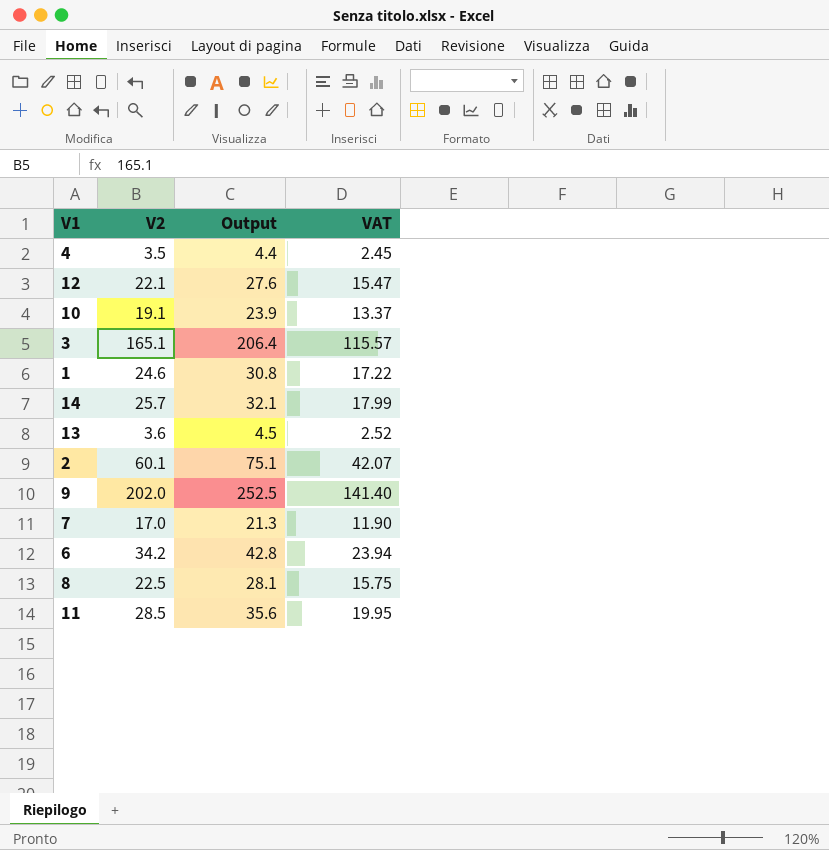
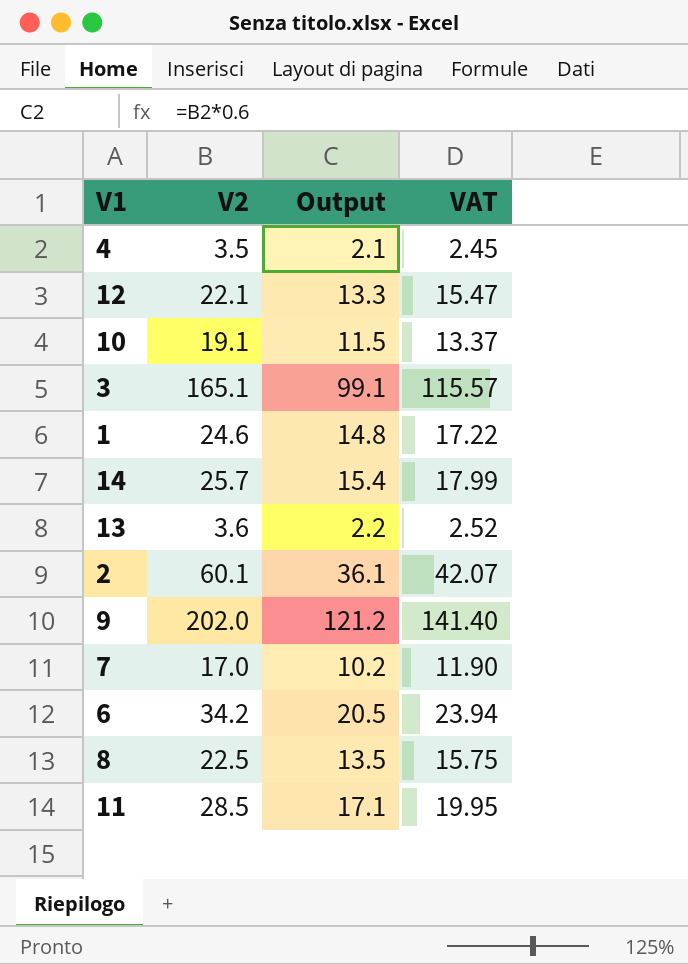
column Output | formula: [V2] * 1.25 -> [V2] * 0.6

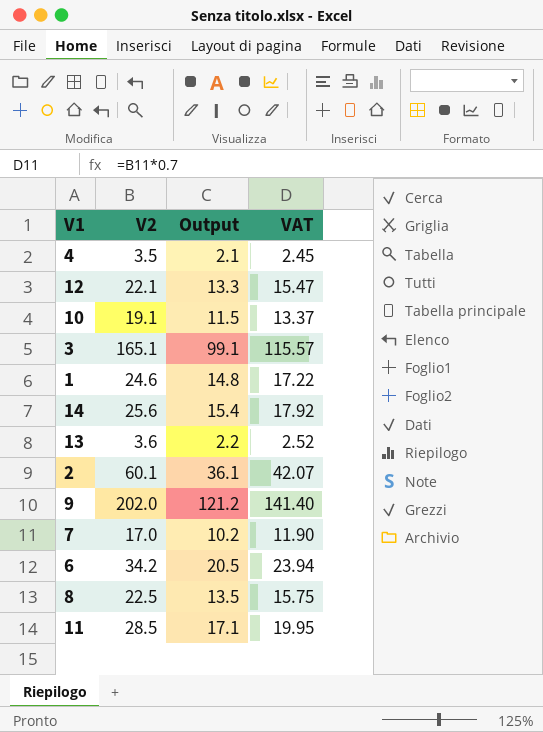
14 | V2: 25.7 -> 25.6
14 | VAT: 17.99 -> 17.92

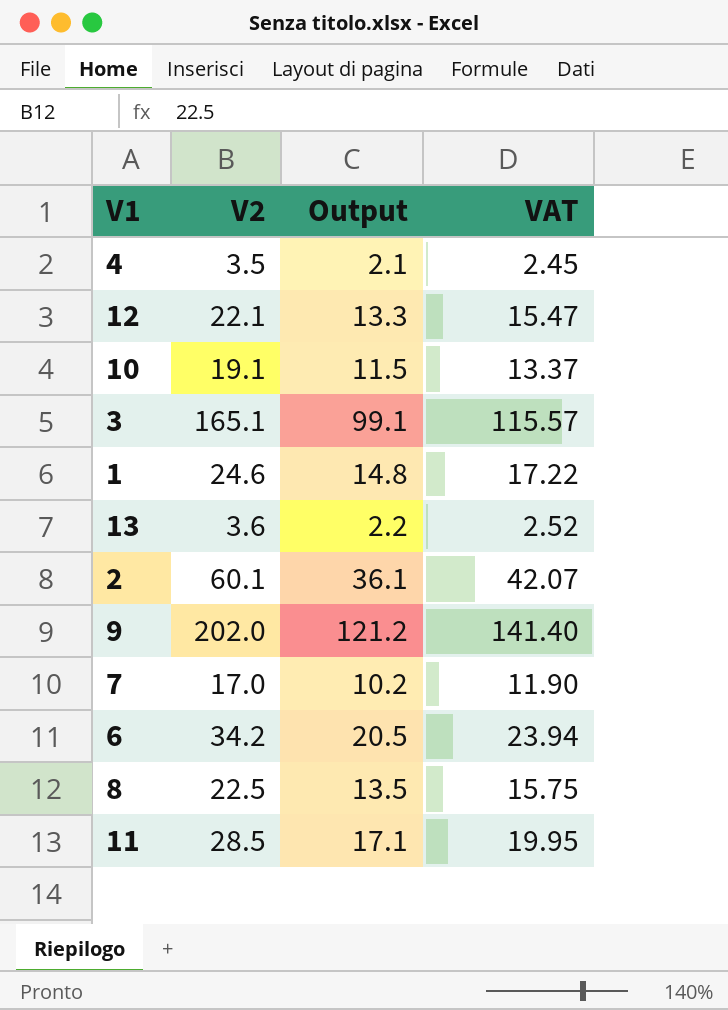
row 14: 25.6 | 15.4 | 17.92 -> none

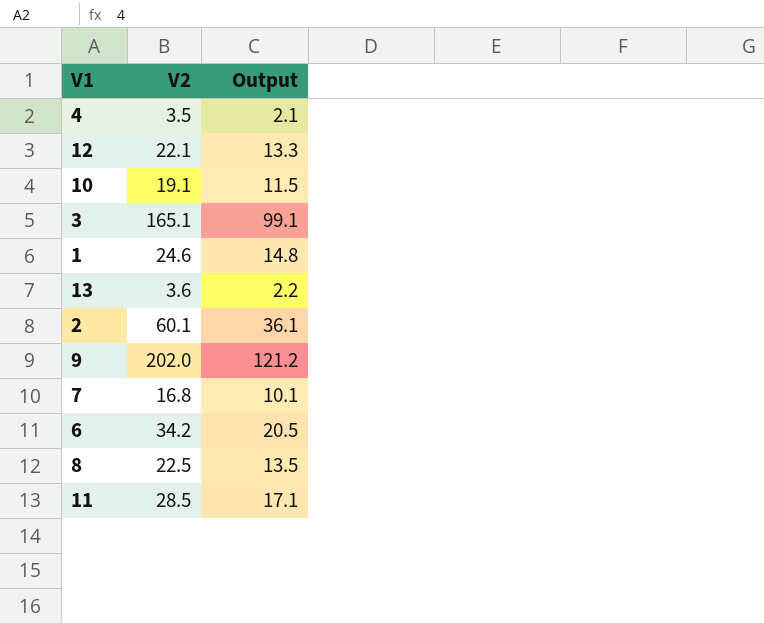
column VAT | formula: [V2] * 0.7 -> none
7 | V2: 17.0 -> 16.8
7 | Output: 10.2 -> 10.1

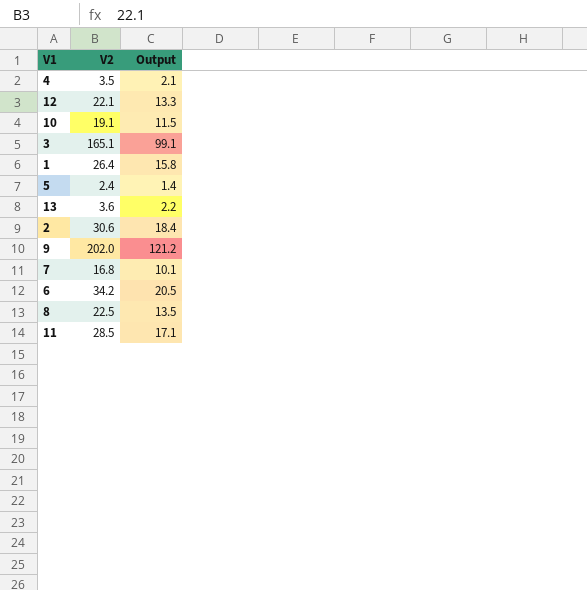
1 | V2: 24.6 -> 26.4
1 | Output: 14.8 -> 15.8
row 5: none -> 2.4 | 1.4
2 | V2: 60.1 -> 30.6
2 | Output: 36.1 -> 18.4

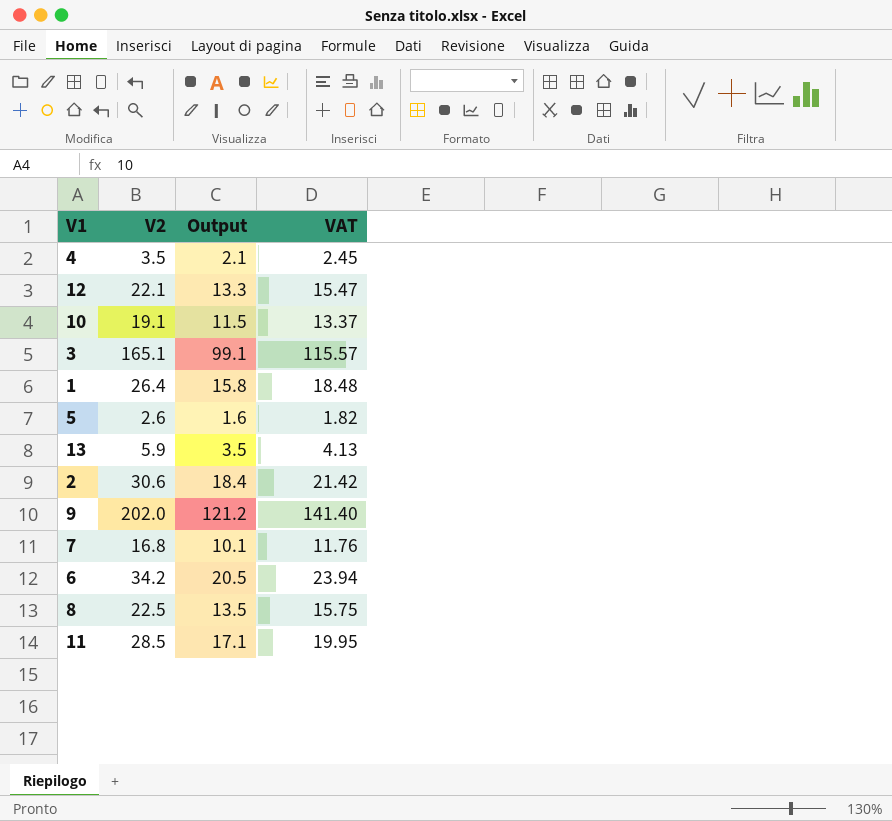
column VAT | formula: none -> [V2] * 0.7
5 | V2: 2.4 -> 2.6
5 | Output: 1.4 -> 1.6
13 | V2: 3.6 -> 5.9
13 | Output: 2.2 -> 3.5

